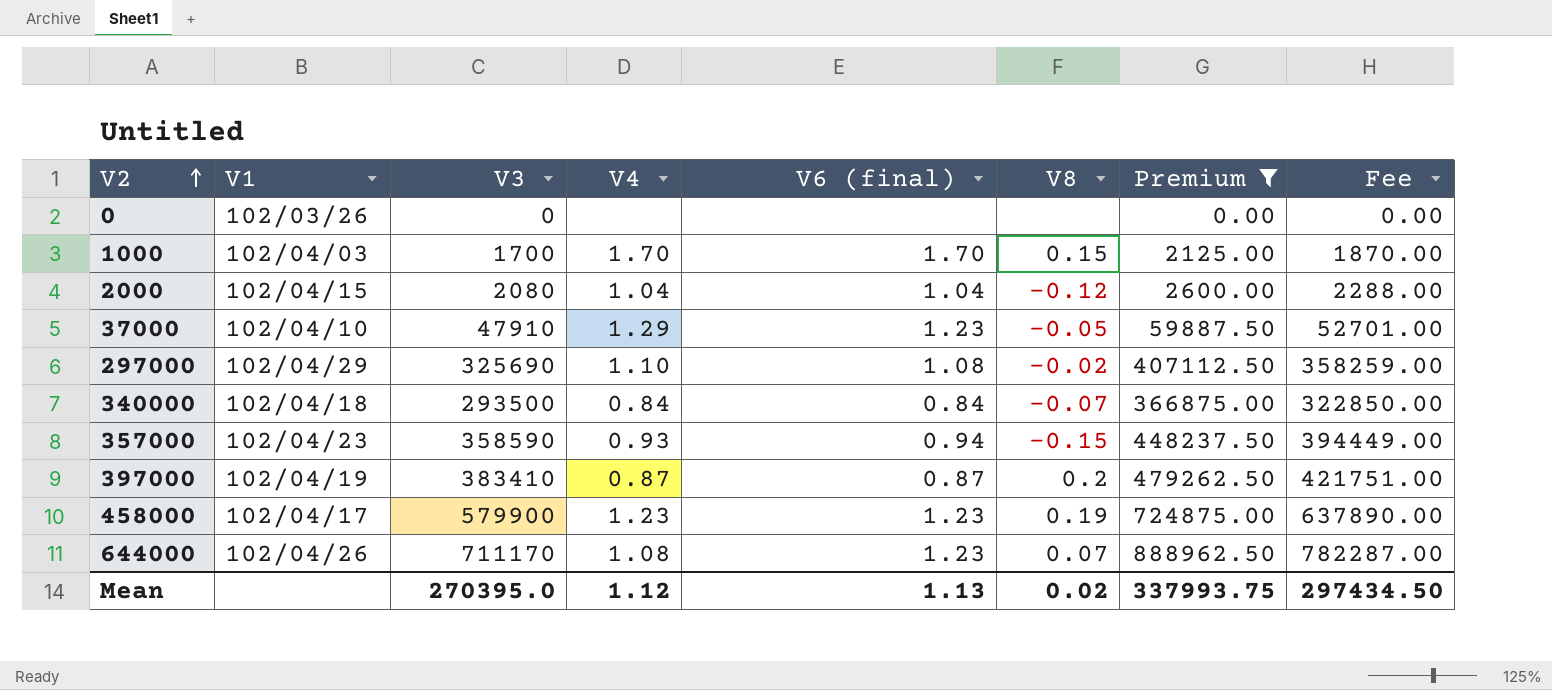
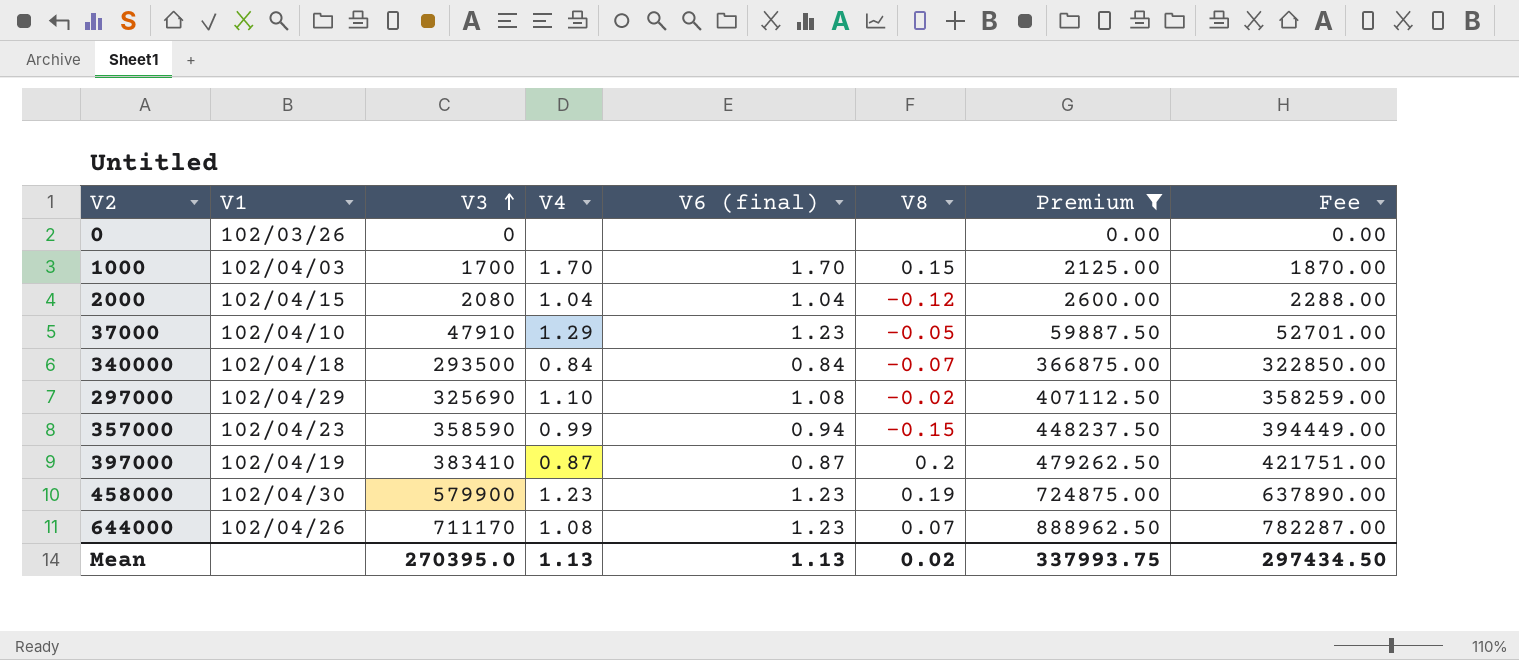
row order: V2 ascending -> V3 ascending
357000 | V4: 0.93 -> 0.99
458000 | V1: 102/04/17 -> 102/04/30
Mean | V4: 1.12 -> 1.13

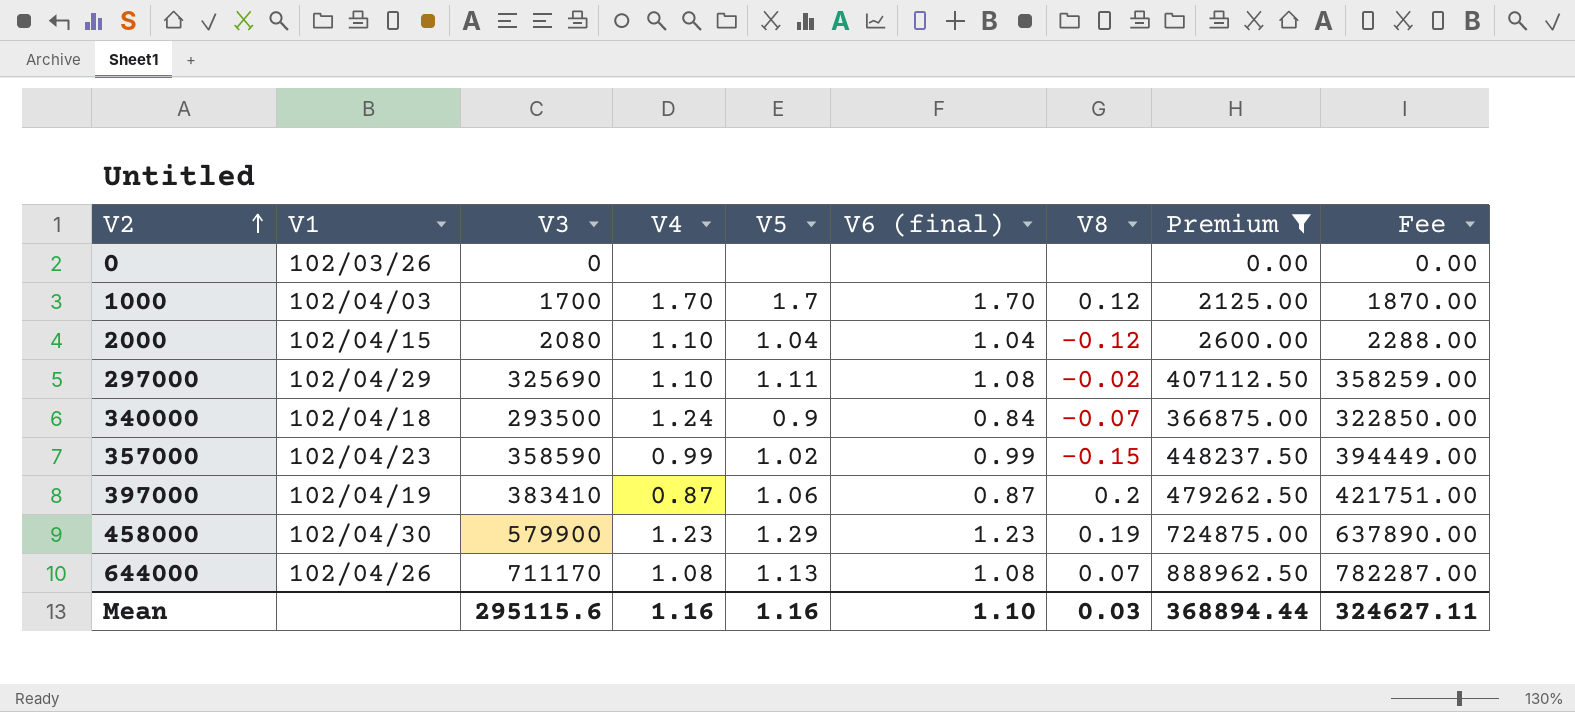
row order: V3 ascending -> V2 ascending
column V5 | position: none -> 5
row 37000: 102/04/10 | 47910 | 1.29 | 1.23 | -0.05 | 59887.50 | 52701.00 -> none
1000 | V8: 0.15 -> 0.12
2000 | V4: 1.04 -> 1.10
340000 | V4: 0.84 -> 1.24
357000 | V6 (final): 0.94 -> 0.99
644000 | V6 (final): 1.23 -> 1.08
Mean | V3: 270395.0 -> 295115.6
Mean | V4: 1.13 -> 1.16
Mean | V6 (final): 1.13 -> 1.10
Mean | V8: 0.02 -> 0.03
Mean | Premium: 337993.75 -> 368894.44
Mean | Fee: 297434.50 -> 324627.11

